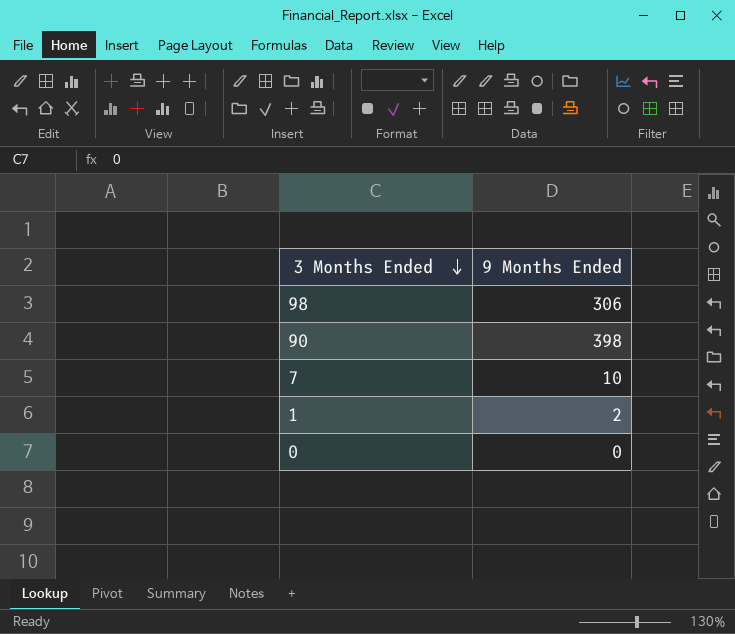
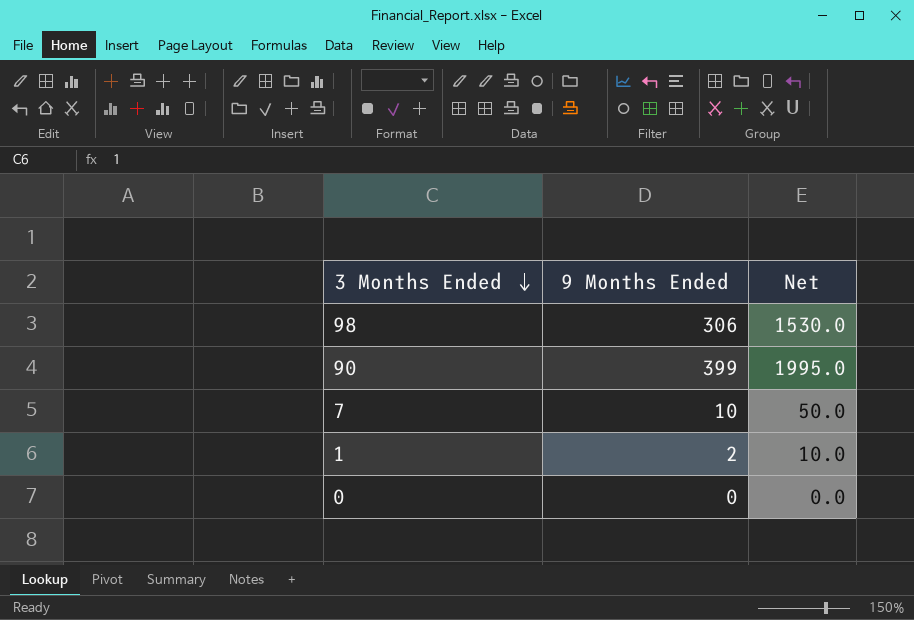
column Net | formula: none -> [9 Months Ended] * 5
90 | 9 Months Ended: 398 -> 399

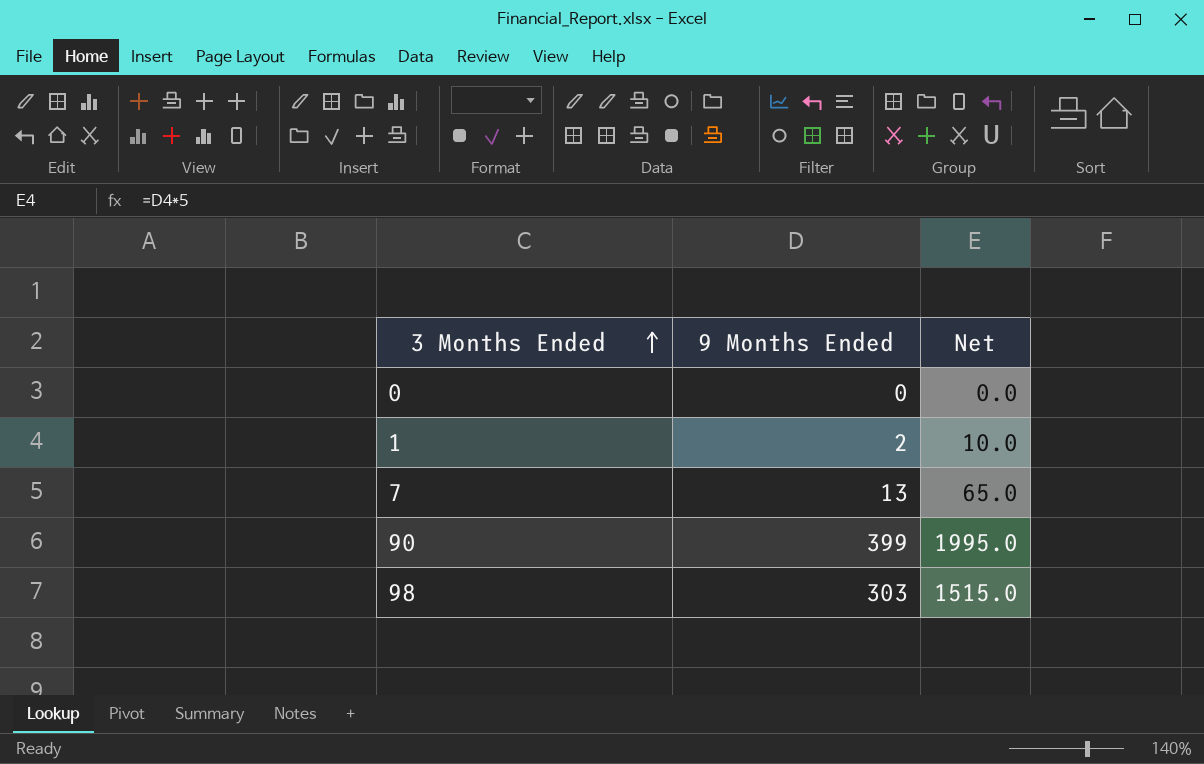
row order: 3 Months Ended descending -> 3 Months Ended ascending
7 | 9 Months Ended: 10 -> 13
7 | Net: 50.0 -> 65.0
98 | 9 Months Ended: 306 -> 303
98 | Net: 1530.0 -> 1515.0

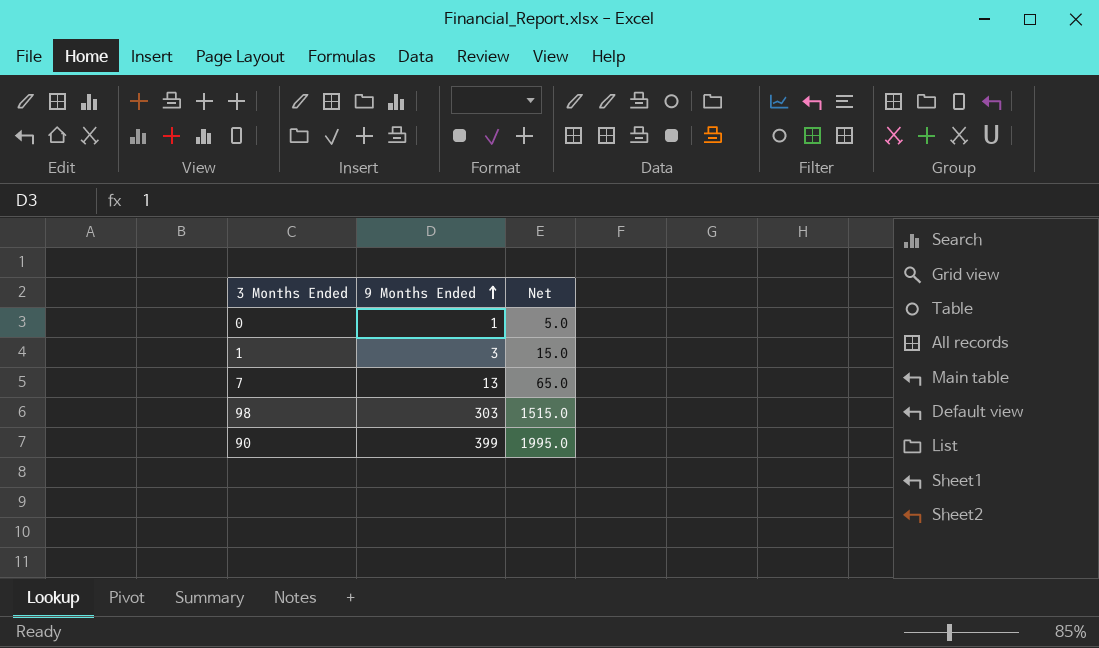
row order: 3 Months Ended ascending -> 9 Months Ended ascending
0 | 9 Months Ended: 0 -> 1
0 | Net: 0.0 -> 5.0
1 | 9 Months Ended: 2 -> 3
1 | Net: 10.0 -> 15.0

